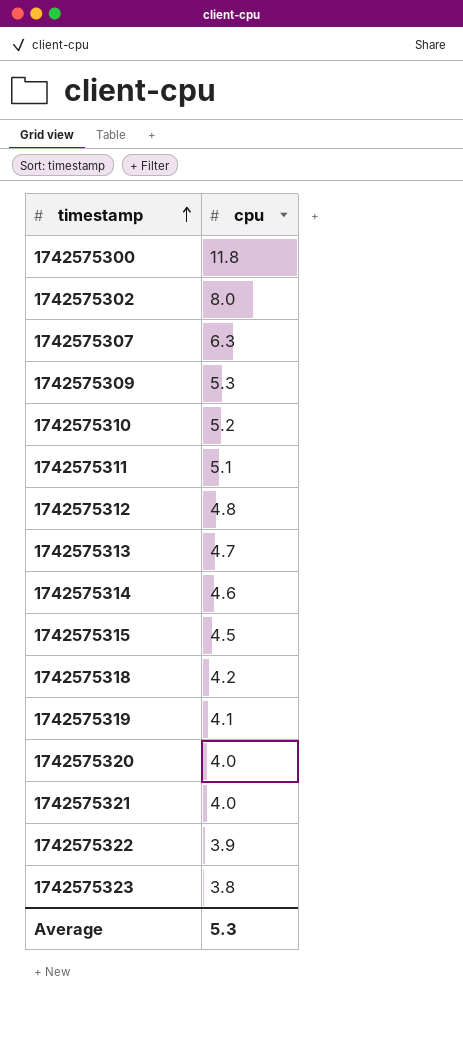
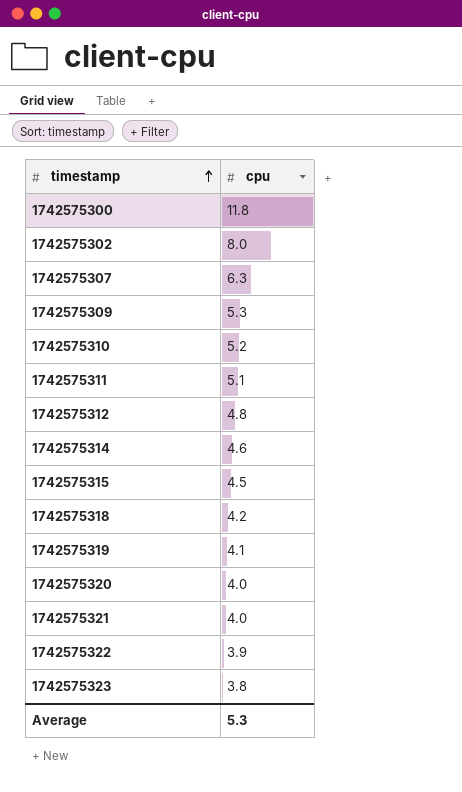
row 1742575313: 4.7 -> none

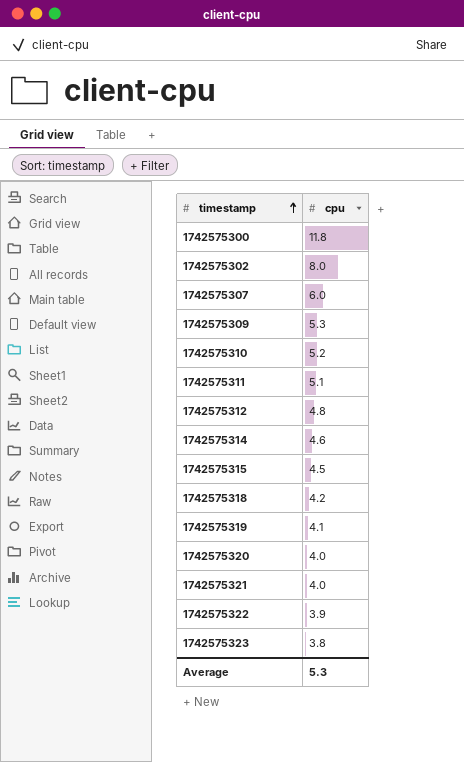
1742575307 | cpu: 6.3 -> 6.0

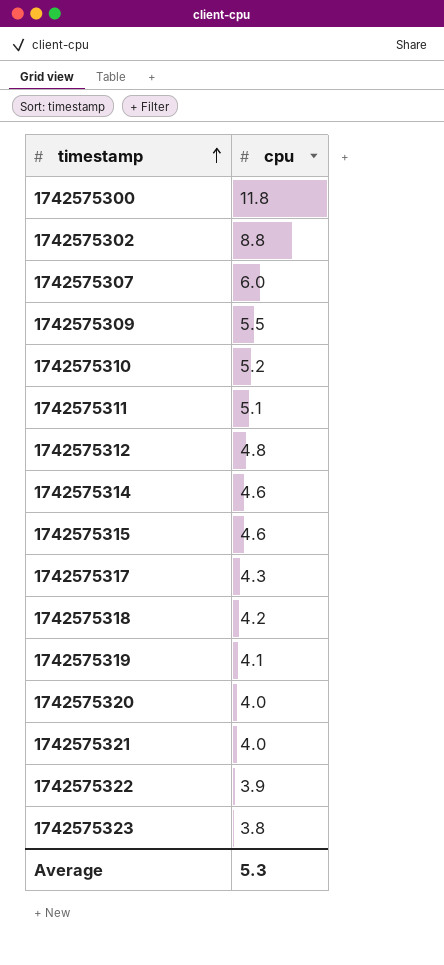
1742575302 | cpu: 8.0 -> 8.8
1742575309 | cpu: 5.3 -> 5.5
1742575315 | cpu: 4.5 -> 4.6
row 1742575317: none -> 4.3

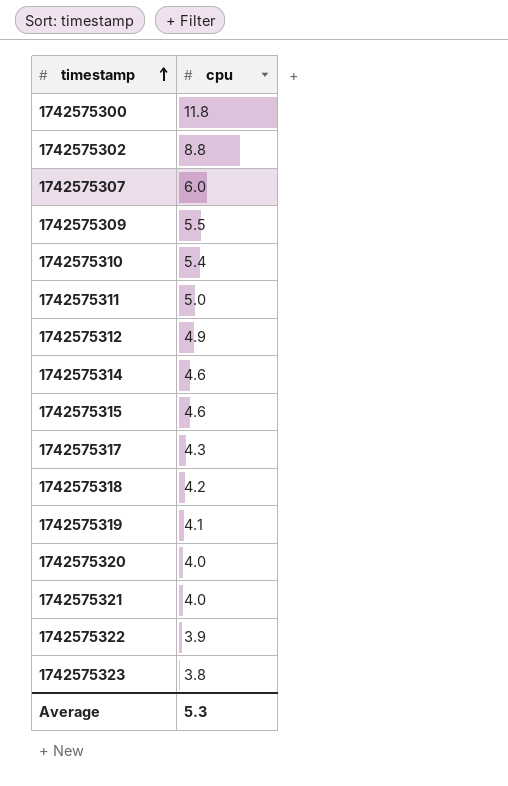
1742575310 | cpu: 5.2 -> 5.4
1742575311 | cpu: 5.1 -> 5.0
1742575312 | cpu: 4.8 -> 4.9

